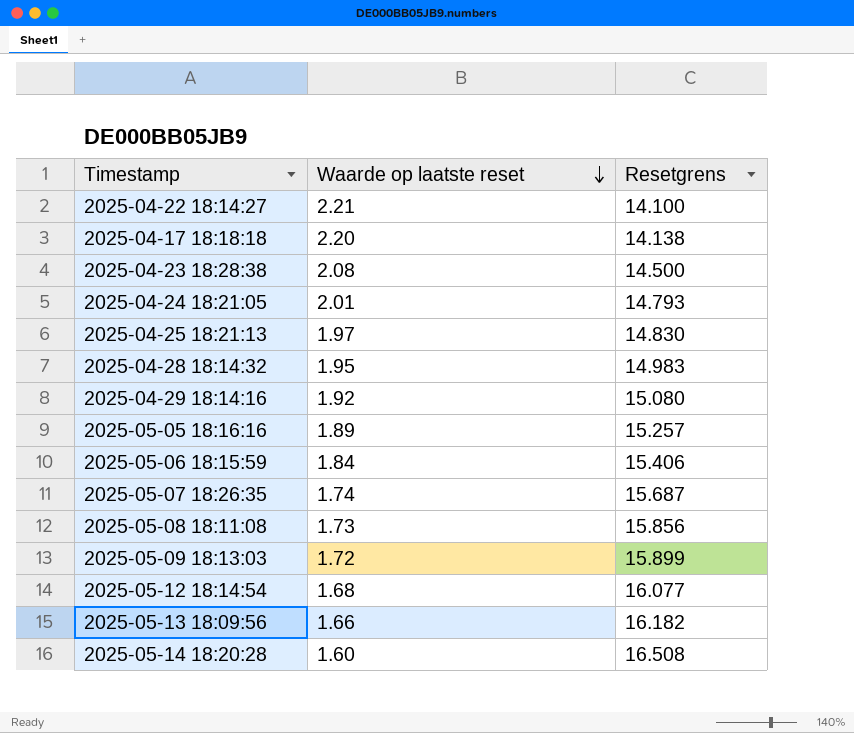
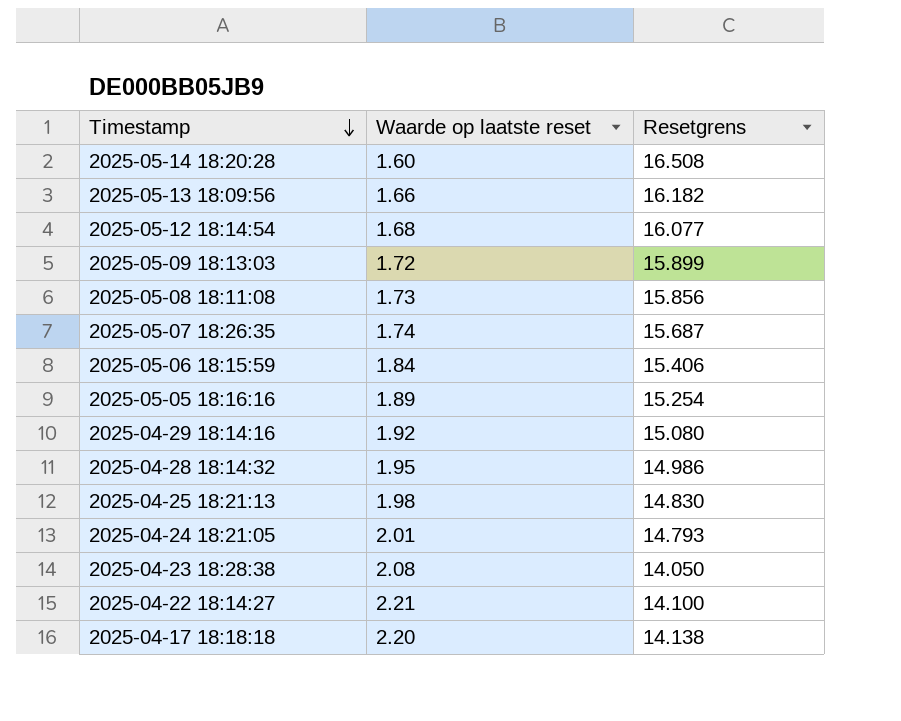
row order: Waarde op laatste reset descending -> Timestamp descending
2025-05-05 18:16:16 | Resetgrens: 15.257 -> 15.254
2025-04-28 18:14:32 | Resetgrens: 14.983 -> 14.986
2025-04-25 18:21:13 | Waarde op laatste reset: 1.97 -> 1.98
2025-04-23 18:28:38 | Resetgrens: 14.500 -> 14.050

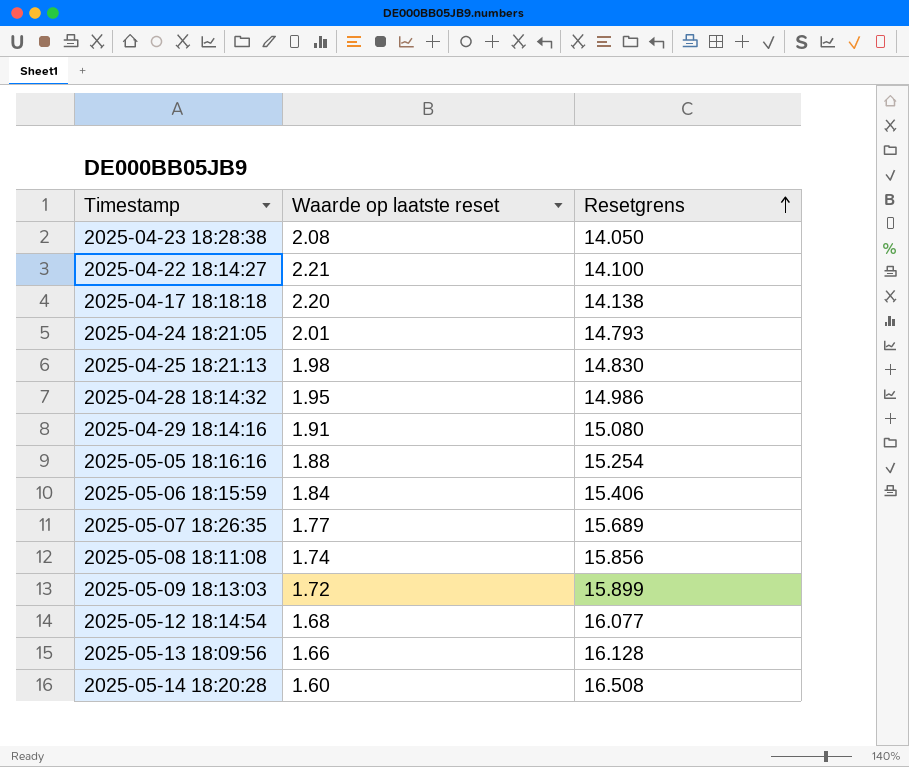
row order: Timestamp descending -> Resetgrens ascending
2025-04-29 18:14:16 | Waarde op laatste reset: 1.92 -> 1.91
2025-05-05 18:16:16 | Waarde op laatste reset: 1.89 -> 1.88
2025-05-07 18:26:35 | Waarde op laatste reset: 1.74 -> 1.77
2025-05-07 18:26:35 | Resetgrens: 15.687 -> 15.689
2025-05-08 18:11:08 | Waarde op laatste reset: 1.73 -> 1.74
2025-05-13 18:09:56 | Resetgrens: 16.182 -> 16.128

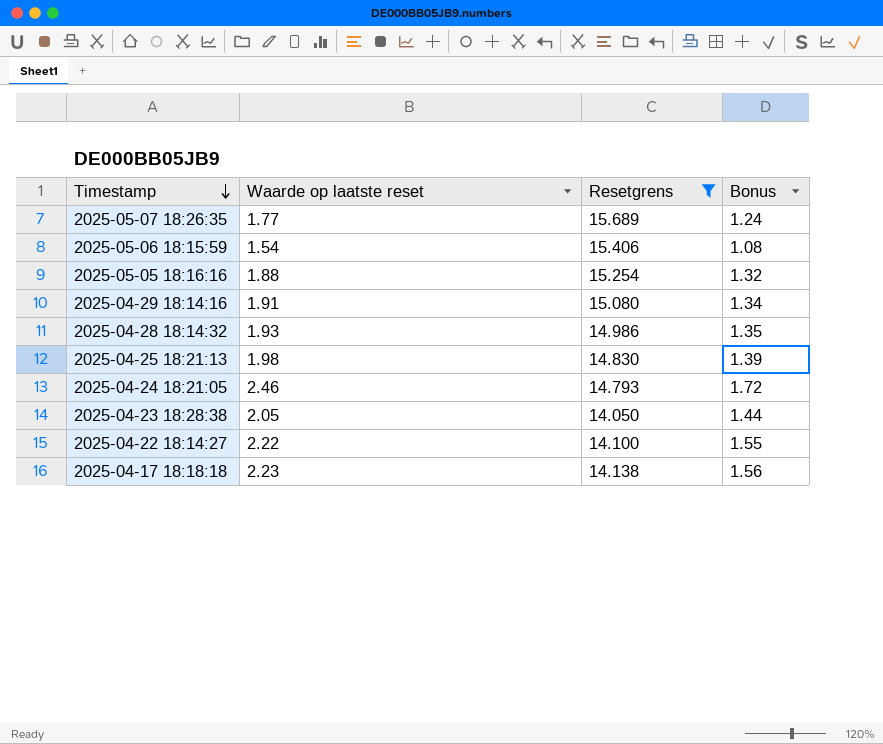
filter: none -> Resetgrens <= 15.689
row order: Resetgrens ascending -> Timestamp descending
column Bonus | formula: none -> [Waarde op laatste reset] * 0.7
2025-05-06 18:15:59 | Waarde op laatste reset: 1.84 -> 1.54
2025-04-28 18:14:32 | Waarde op laatste reset: 1.95 -> 1.93
2025-04-24 18:21:05 | Waarde op laatste reset: 2.01 -> 2.46
2025-04-23 18:28:38 | Waarde op laatste reset: 2.08 -> 2.05
2025-04-22 18:14:27 | Waarde op laatste reset: 2.21 -> 2.22
2025-04-17 18:18:18 | Waarde op laatste reset: 2.20 -> 2.23

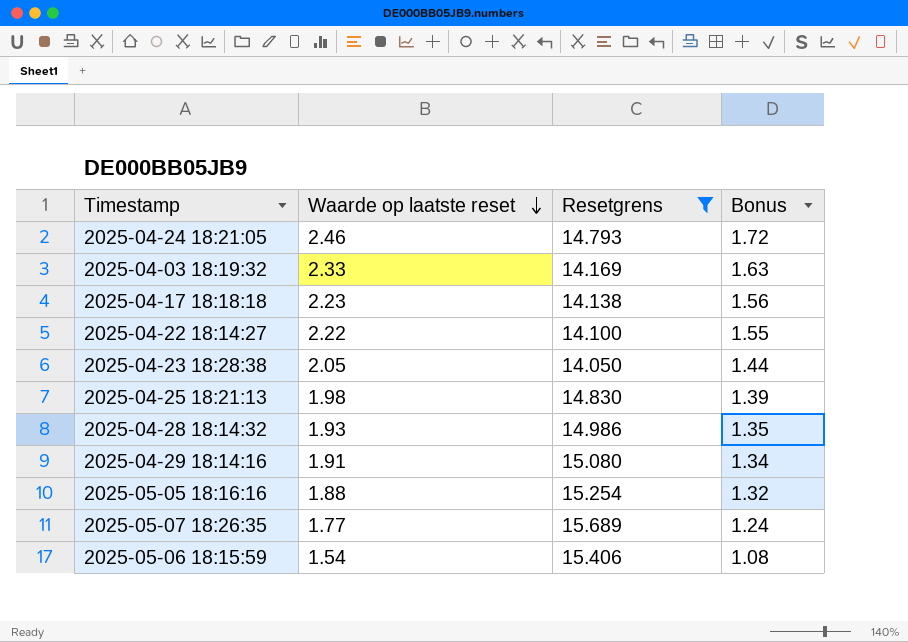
row order: Timestamp descending -> Waarde op laatste reset descending
row 2025-04-03 18:19:32: none -> 2.33 | 14.169 | 1.63

